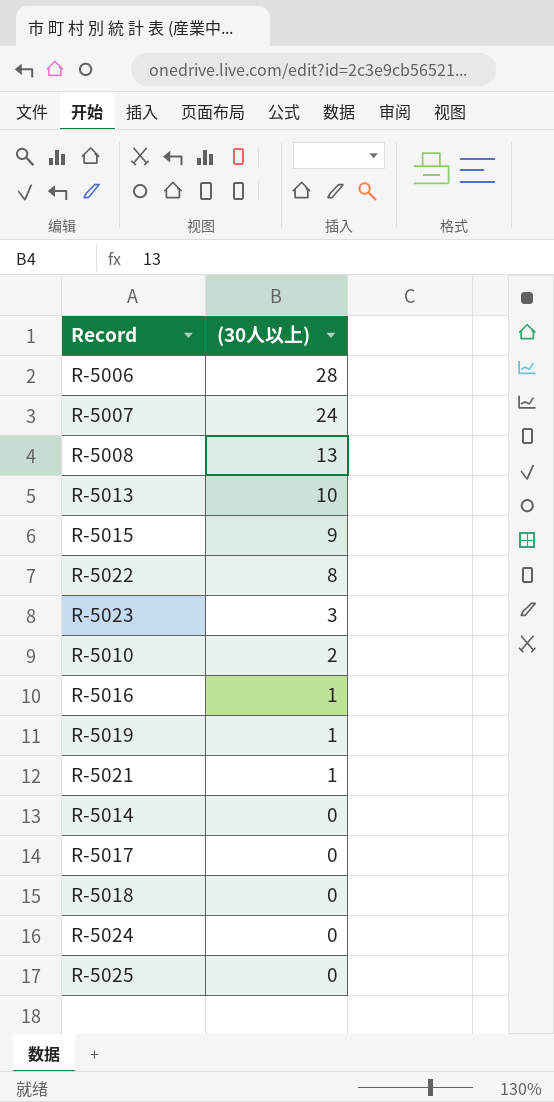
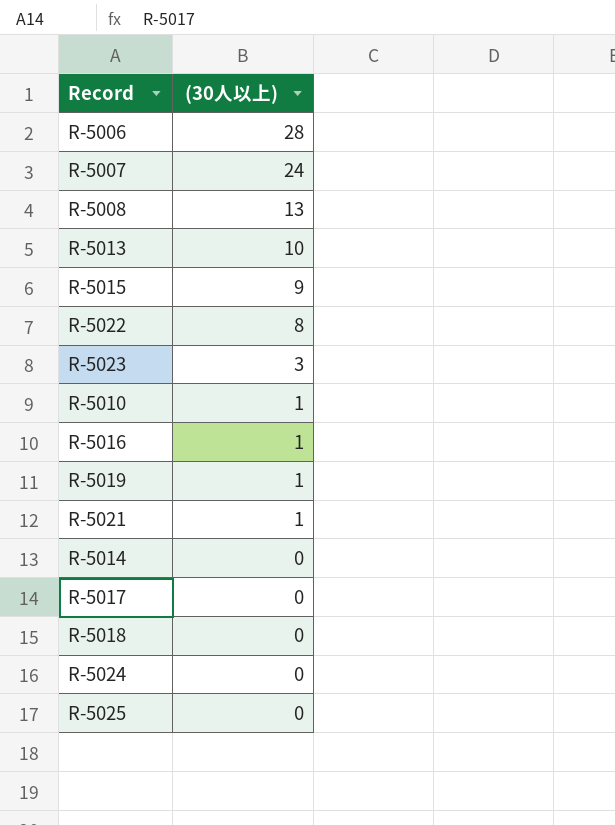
R-5010 | (30人以上): 2 -> 1

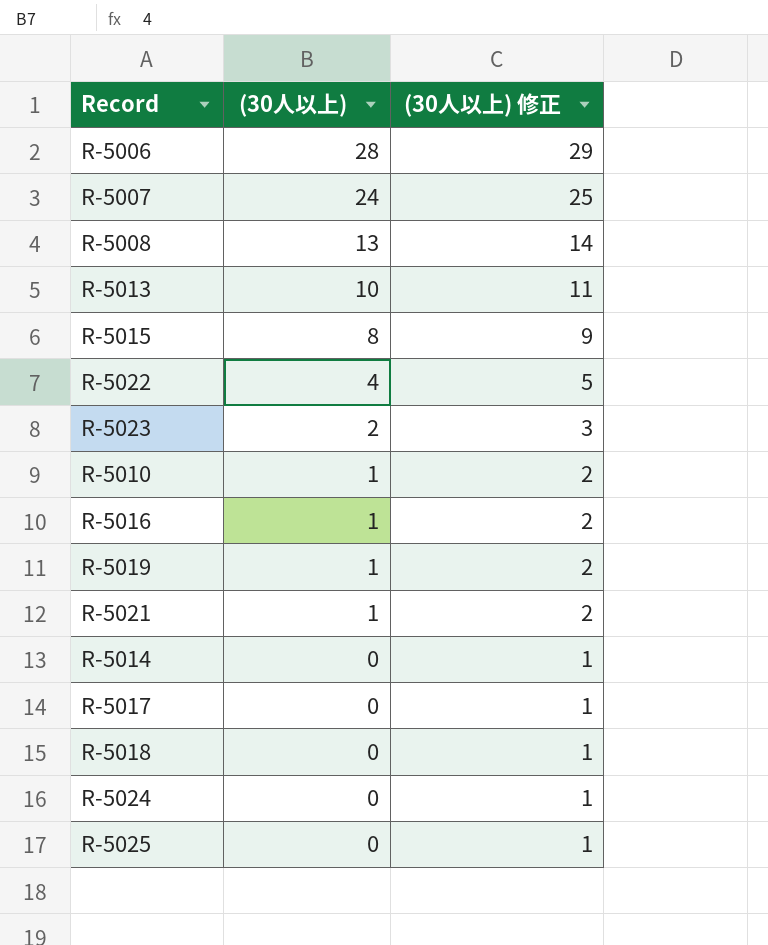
column (30人以上) 修正 | formula: none -> [(30人以上)] + 1
R-5015 | (30人以上): 9 -> 8
R-5022 | (30人以上): 8 -> 4
R-5023 | (30人以上): 3 -> 2

